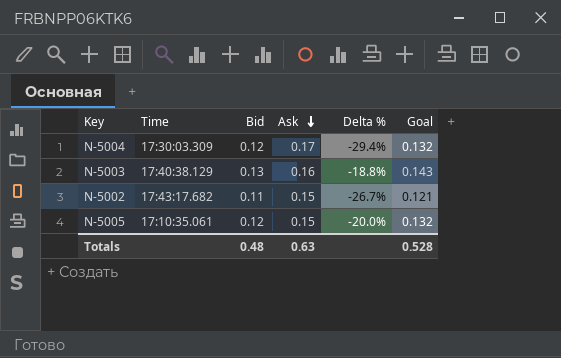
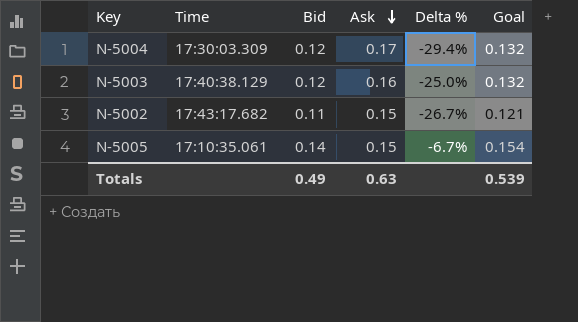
N-5003 | Bid: 0.13 -> 0.12
N-5003 | Delta %: -18.8% -> -25.0%
N-5003 | Goal: 0.143 -> 0.132
N-5005 | Bid: 0.12 -> 0.14
N-5005 | Delta %: -20.0% -> -6.7%
N-5005 | Goal: 0.132 -> 0.154
Totals | Bid: 0.48 -> 0.49
Totals | Goal: 0.528 -> 0.539

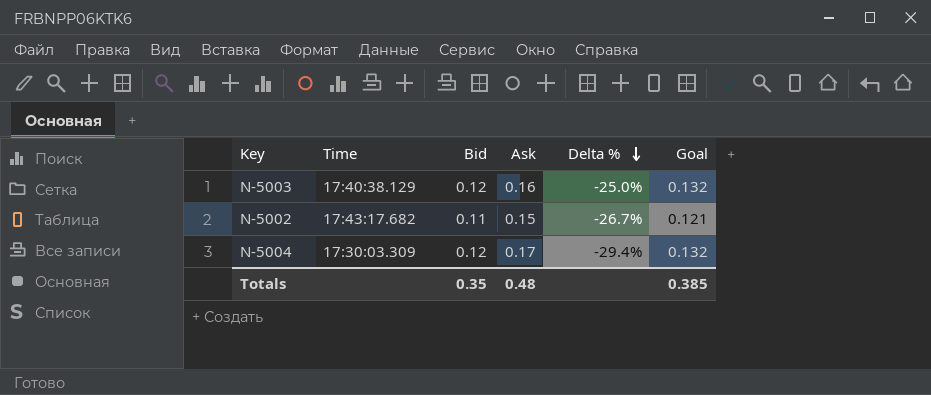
row order: Ask descending -> Delta % descending
row N-5005: 17:10:35.061 | 0.14 | 0.15 | -6.7% | 0.154 -> none
Totals | Bid: 0.49 -> 0.35
Totals | Ask: 0.63 -> 0.48
Totals | Goal: 0.539 -> 0.385

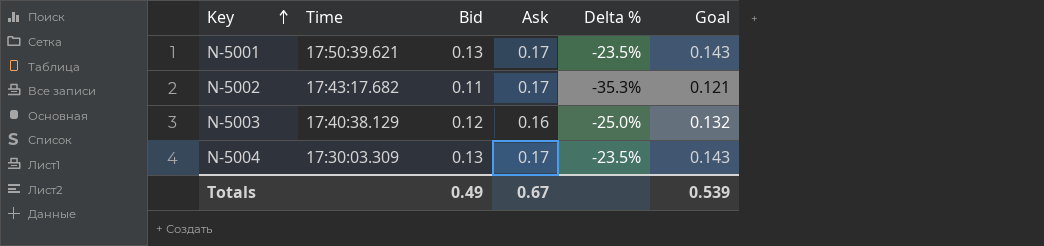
row order: Delta % descending -> Key ascending
row N-5001: none -> 17:50:39.621 | 0.13 | 0.17 | -23.5% | 0.143
N-5002 | Ask: 0.15 -> 0.17
N-5002 | Delta %: -26.7% -> -35.3%
N-5004 | Bid: 0.12 -> 0.13
N-5004 | Delta %: -29.4% -> -23.5%
N-5004 | Goal: 0.132 -> 0.143
Totals | Bid: 0.35 -> 0.49
Totals | Ask: 0.48 -> 0.67
Totals | Goal: 0.385 -> 0.539

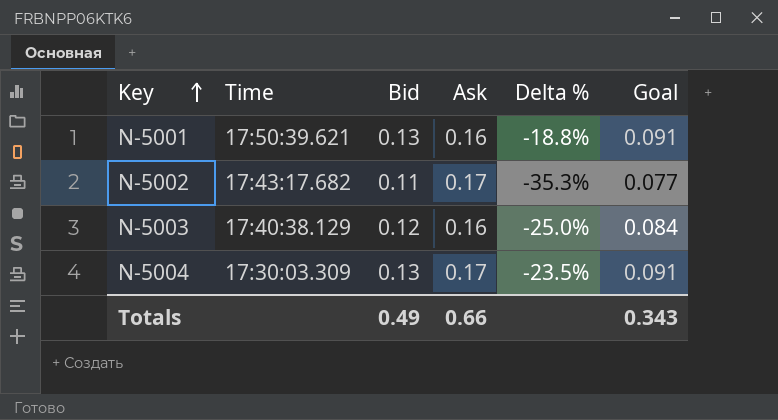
column Goal | formula: [Bid] * 1.1 -> [Bid] * 0.7
N-5001 | Ask: 0.17 -> 0.16
N-5001 | Delta %: -23.5% -> -18.8%
Totals | Ask: 0.67 -> 0.66
Totals | Goal: 0.539 -> 0.343

